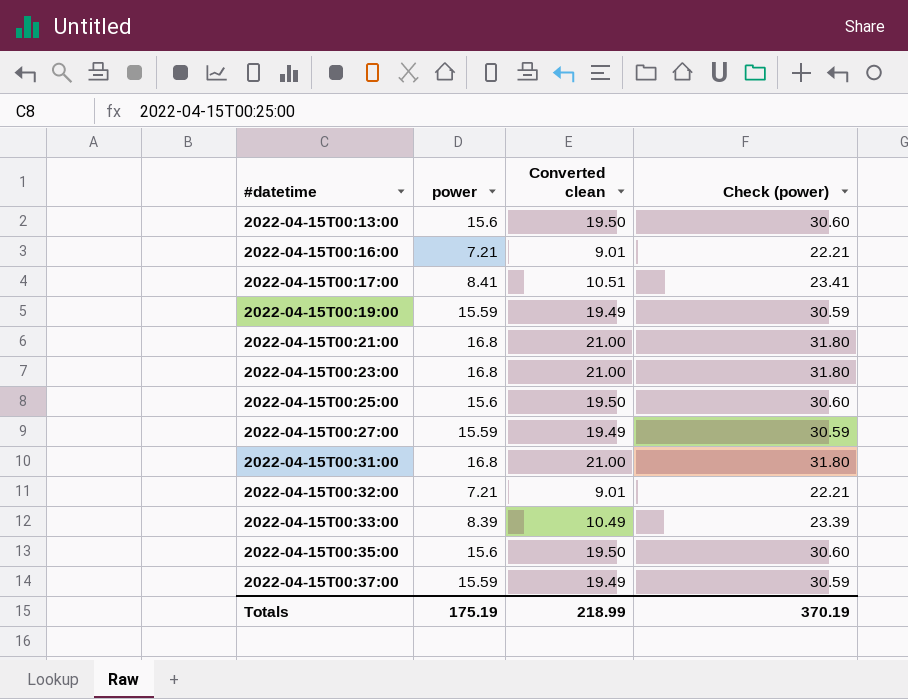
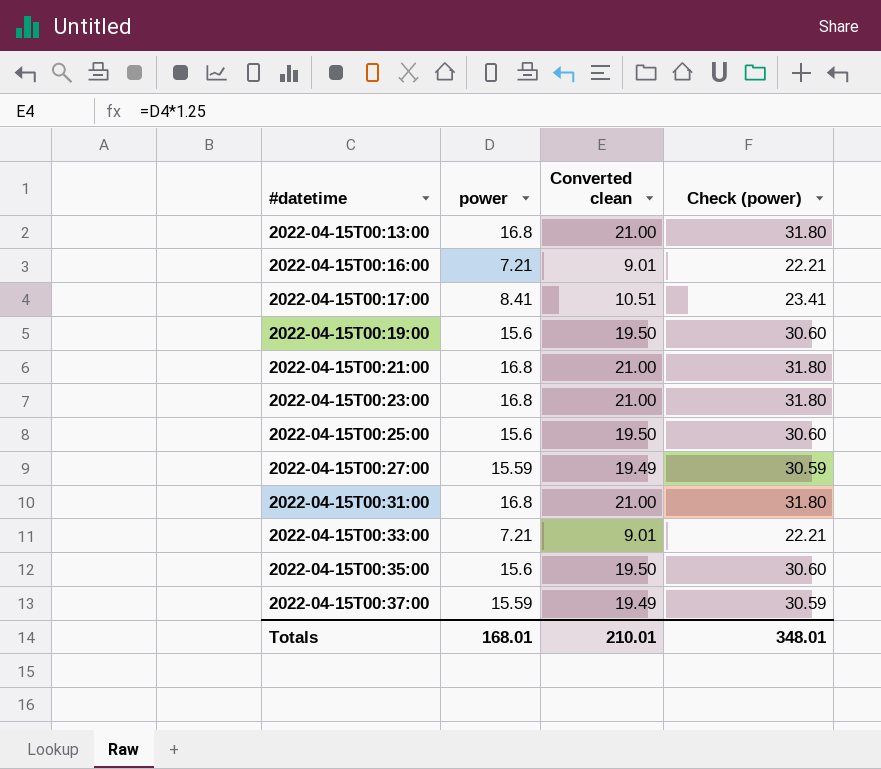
row 2022-04-15T00:32:00: 7.21 | 9.01 | 22.21 -> none
2022-04-15T00:13:00 | power: 15.6 -> 16.8
2022-04-15T00:13:00 | Converted clean: 19.50 -> 21.00
2022-04-15T00:13:00 | Check (power): 30.60 -> 31.80
2022-04-15T00:19:00 | power: 15.59 -> 15.6
2022-04-15T00:19:00 | Converted clean: 19.49 -> 19.50
2022-04-15T00:19:00 | Check (power): 30.59 -> 30.60
2022-04-15T00:33:00 | power: 8.39 -> 7.21
2022-04-15T00:33:00 | Converted clean: 10.49 -> 9.01
2022-04-15T00:33:00 | Check (power): 23.39 -> 22.21
Totals | power: 175.19 -> 168.01
Totals | Converted clean: 218.99 -> 210.01
Totals | Check (power): 370.19 -> 348.01

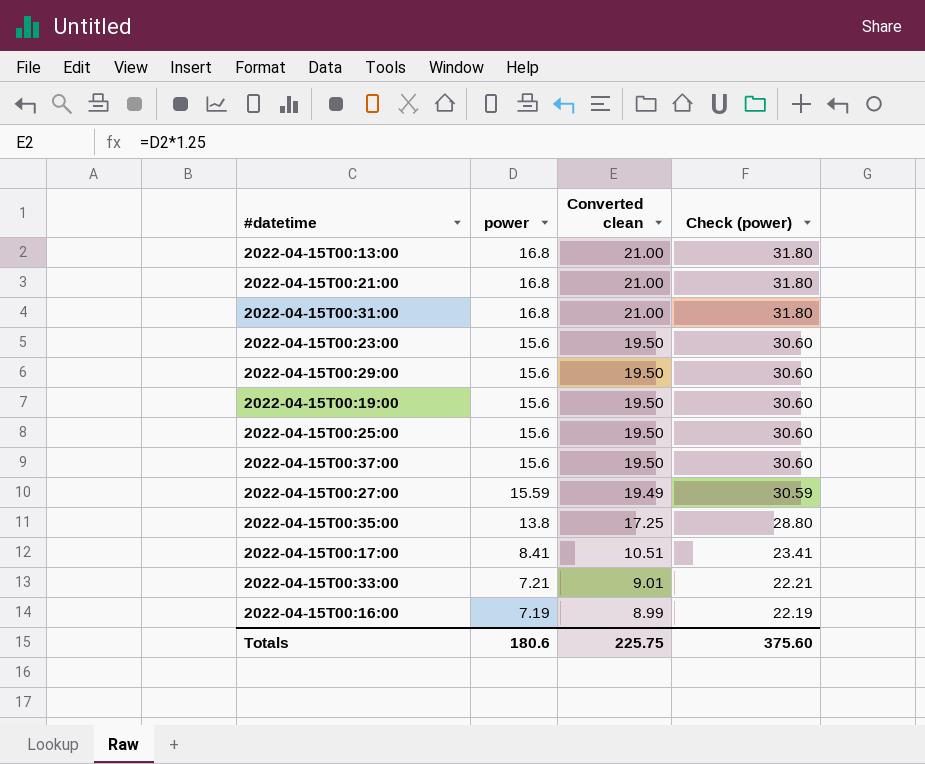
row order: #datetime ascending -> power descending
2022-04-15T00:23:00 | power: 16.8 -> 15.6
2022-04-15T00:23:00 | Converted clean: 21.00 -> 19.50
2022-04-15T00:23:00 | Check (power): 31.80 -> 30.60
row 2022-04-15T00:29:00: none -> 15.6 | 19.50 | 30.60
2022-04-15T00:37:00 | power: 15.59 -> 15.6
2022-04-15T00:37:00 | Converted clean: 19.49 -> 19.50
2022-04-15T00:37:00 | Check (power): 30.59 -> 30.60
2022-04-15T00:35:00 | power: 15.6 -> 13.8
2022-04-15T00:35:00 | Converted clean: 19.50 -> 17.25
2022-04-15T00:35:00 | Check (power): 30.60 -> 28.80
2022-04-15T00:16:00 | power: 7.21 -> 7.19
2022-04-15T00:16:00 | Converted clean: 9.01 -> 8.99
2022-04-15T00:16:00 | Check (power): 22.21 -> 22.19
Totals | power: 168.01 -> 180.6
Totals | Converted clean: 210.01 -> 225.75
Totals | Check (power): 348.01 -> 375.60

